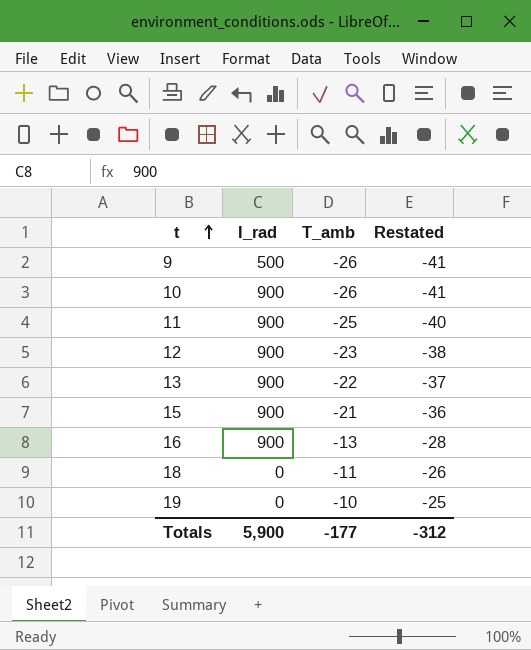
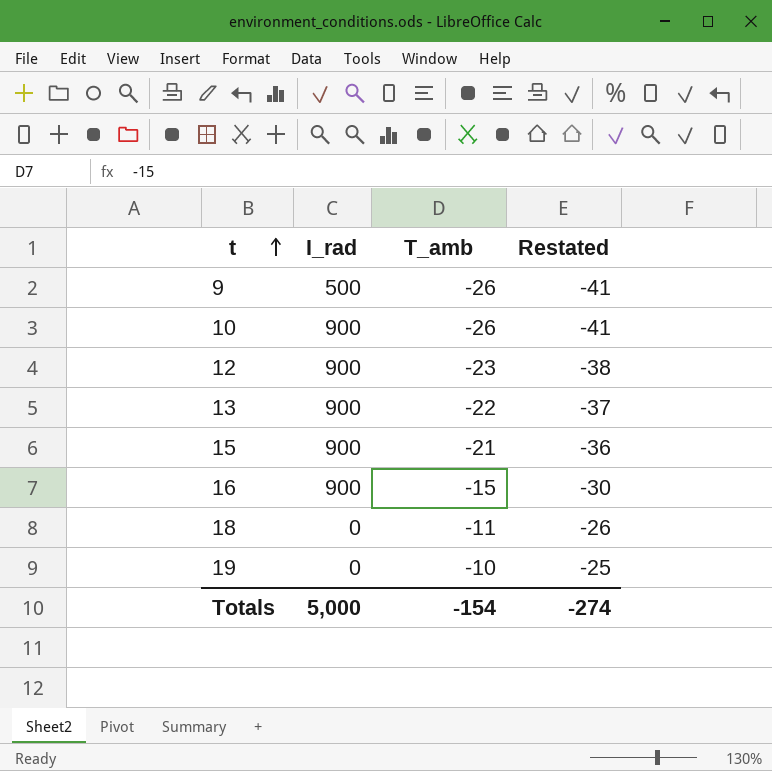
row 11: 900 | -25 | -40 -> none
16 | T_amb: -13 -> -15
16 | Restated: -28 -> -30
Totals | I_rad: 5,900 -> 5,000
Totals | T_amb: -177 -> -154
Totals | Restated: -312 -> -274

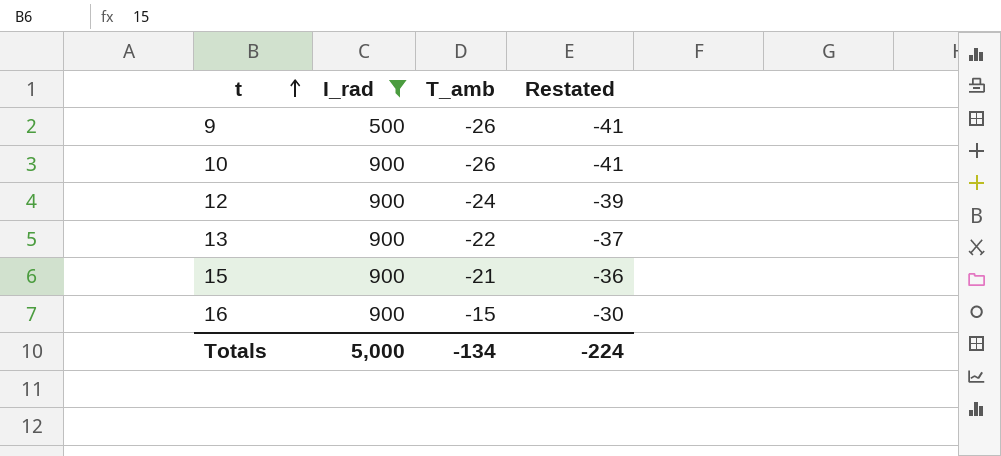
filter: none -> I_rad != 0
12 | T_amb: -23 -> -24
12 | Restated: -38 -> -39
Totals | T_amb: -154 -> -134
Totals | Restated: -274 -> -224

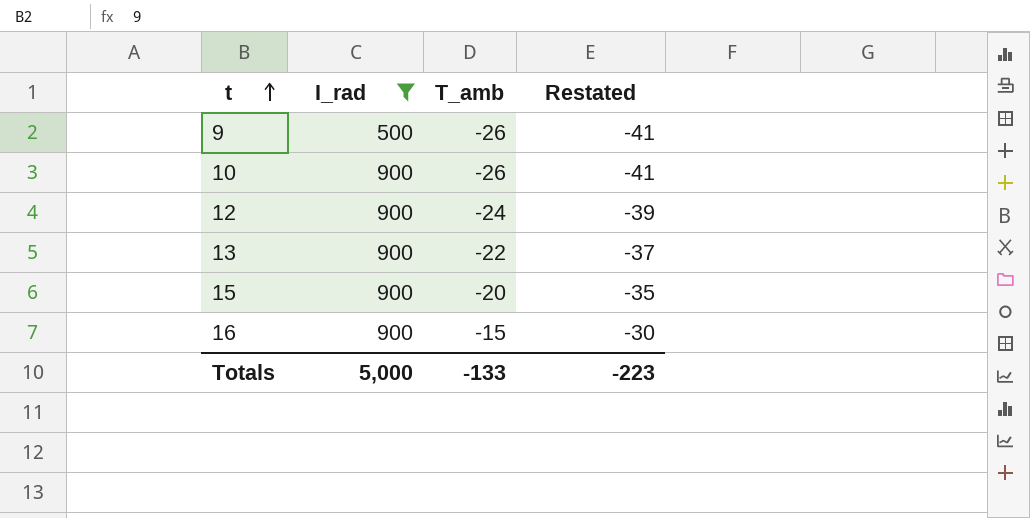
15 | T_amb: -21 -> -20
15 | Restated: -36 -> -35
Totals | T_amb: -134 -> -133
Totals | Restated: -224 -> -223

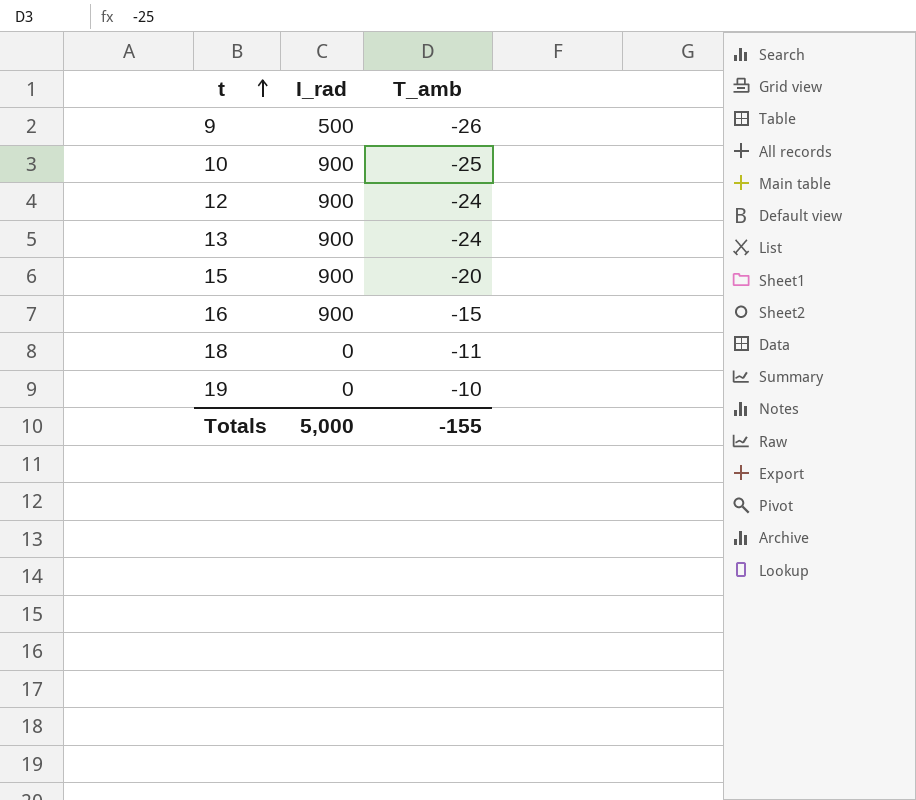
filter: I_rad != 0 -> none
column Restated | formula: [T_amb] - 15 -> none
10 | T_amb: -26 -> -25
13 | T_amb: -22 -> -24
Totals | T_amb: -133 -> -155

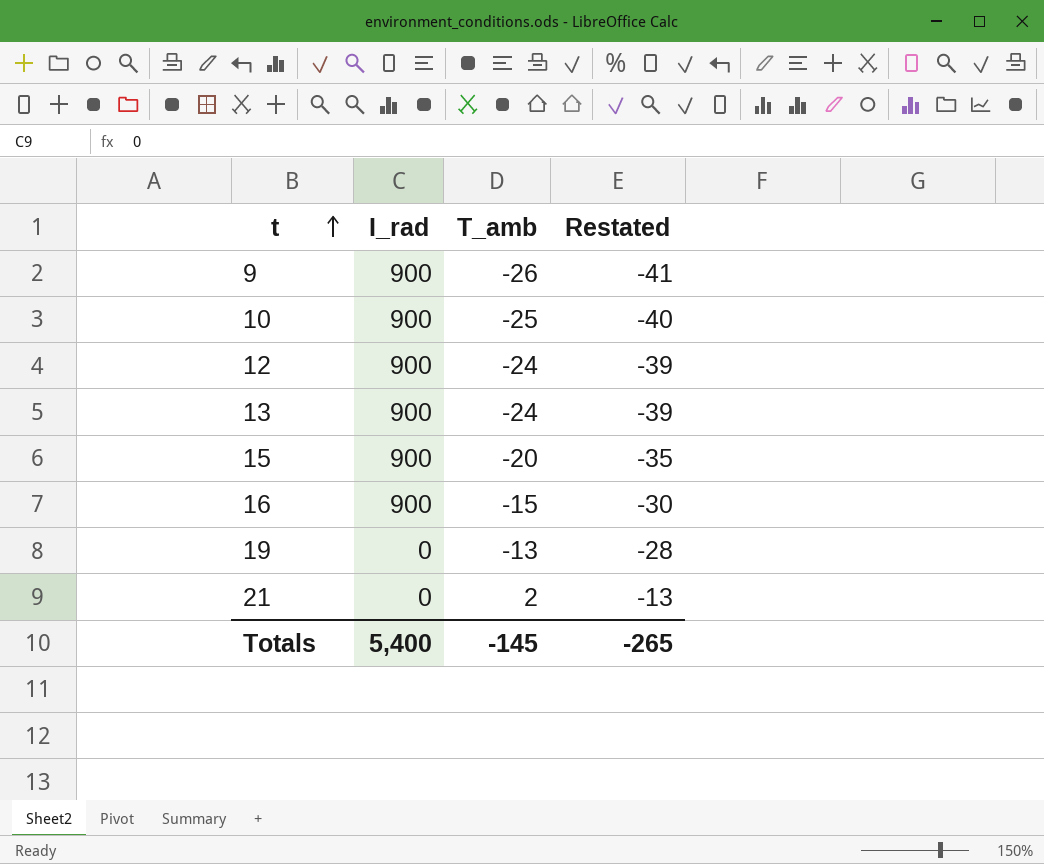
column Restated | formula: none -> [T_amb] - 15
row 18: 0 | -11 -> none
9 | I_rad: 500 -> 900
19 | T_amb: -10 -> -13
row 21: none -> 0 | 2 | -13
Totals | I_rad: 5,000 -> 5,400
Totals | T_amb: -155 -> -145

